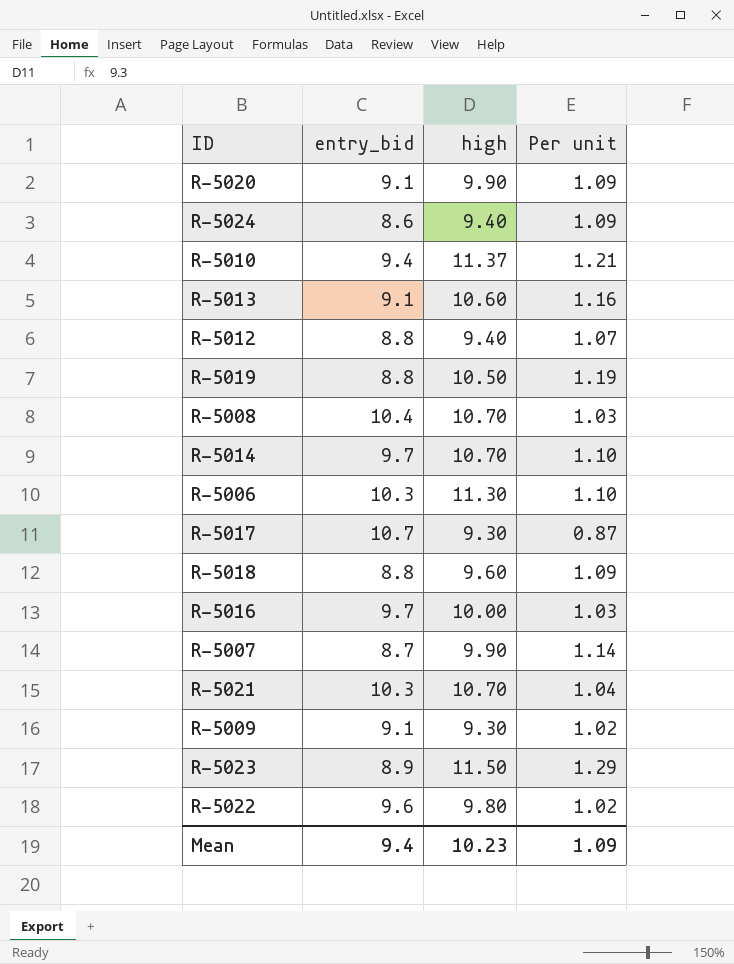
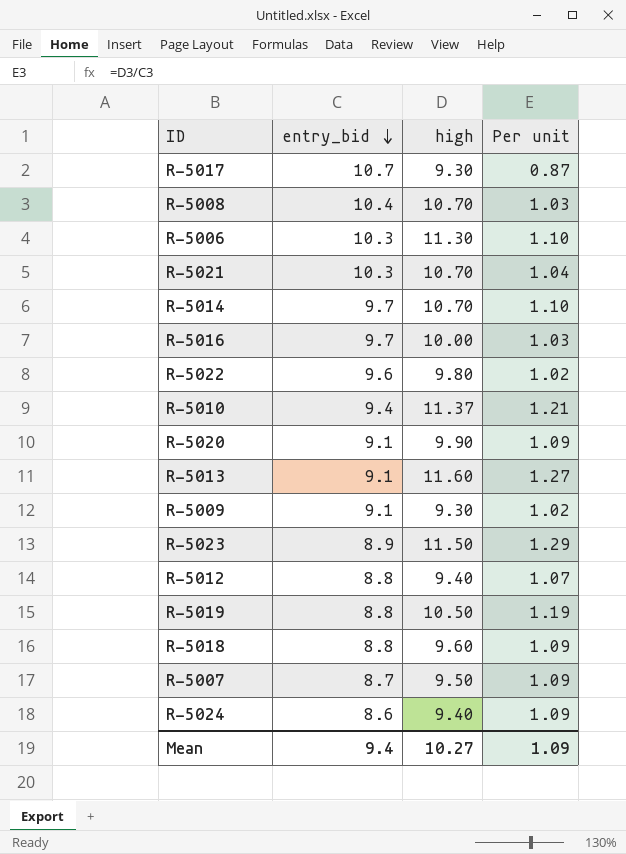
row order: none -> entry_bid descending
R-5013 | high: 10.60 -> 11.60
R-5013 | Per unit: 1.16 -> 1.27
R-5007 | high: 9.90 -> 9.50
R-5007 | Per unit: 1.14 -> 1.09
Mean | high: 10.23 -> 10.27

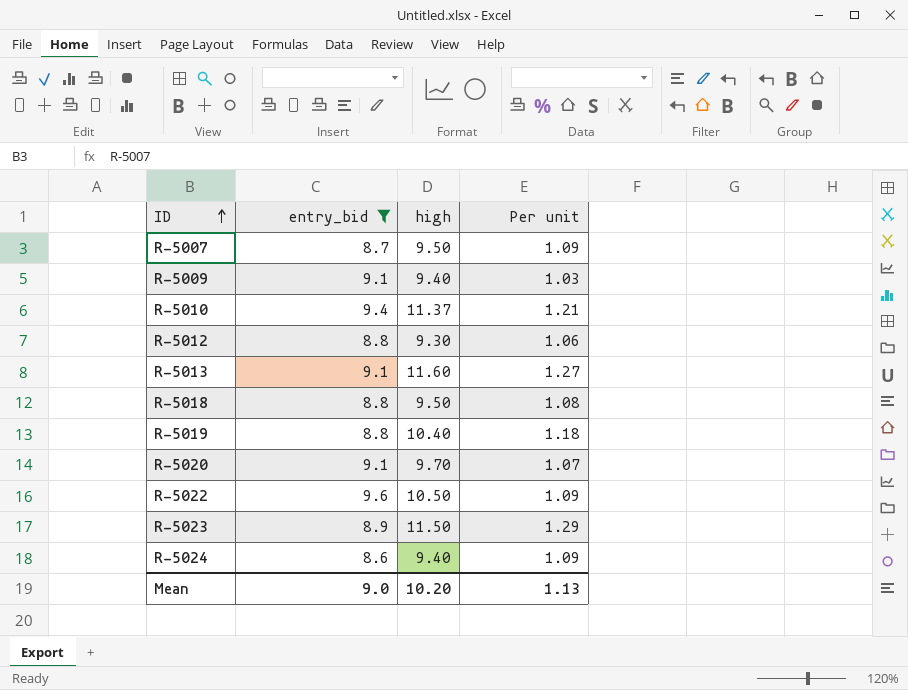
filter: none -> entry_bid <= 9.6
row order: entry_bid descending -> ID ascending
R-5009 | high: 9.30 -> 9.40
R-5009 | Per unit: 1.02 -> 1.03
R-5012 | high: 9.40 -> 9.30
R-5012 | Per unit: 1.07 -> 1.06
R-5018 | high: 9.60 -> 9.50
R-5018 | Per unit: 1.09 -> 1.08
R-5019 | high: 10.50 -> 10.40
R-5019 | Per unit: 1.19 -> 1.18
R-5020 | high: 9.90 -> 9.70
R-5020 | Per unit: 1.09 -> 1.07
R-5022 | high: 9.80 -> 10.50
R-5022 | Per unit: 1.02 -> 1.09
Mean | entry_bid: 9.4 -> 9.0
Mean | high: 10.27 -> 10.20
Mean | Per unit: 1.09 -> 1.13

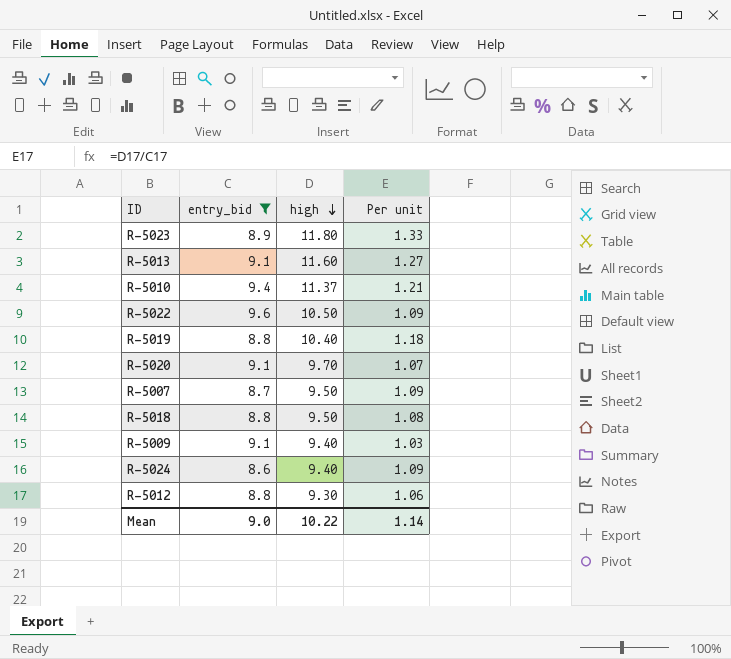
row order: ID ascending -> high descending
R-5023 | high: 11.50 -> 11.80
R-5023 | Per unit: 1.29 -> 1.33
Mean | high: 10.20 -> 10.22
Mean | Per unit: 1.13 -> 1.14

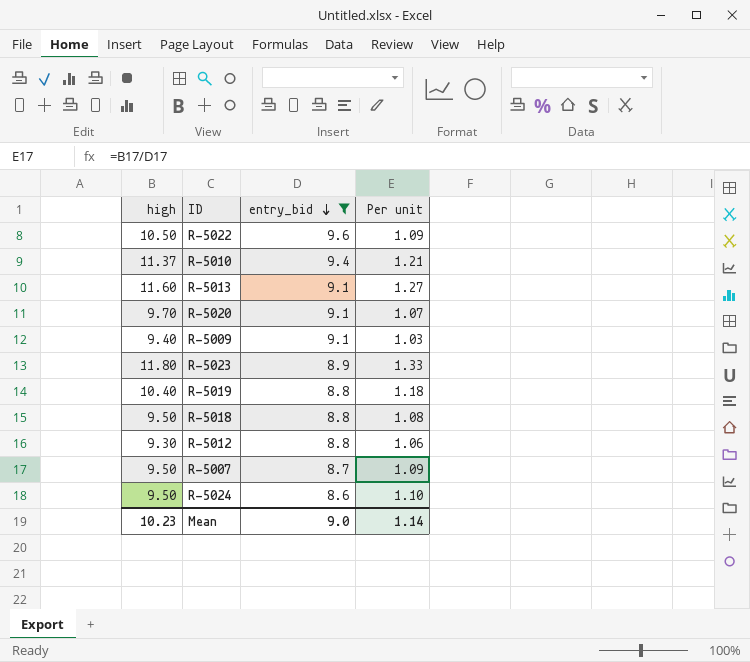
row order: high descending -> entry_bid descending
column high | position: 3 -> 1
R-5024 | high: 9.40 -> 9.50
R-5024 | Per unit: 1.09 -> 1.10
Mean | high: 10.22 -> 10.23

